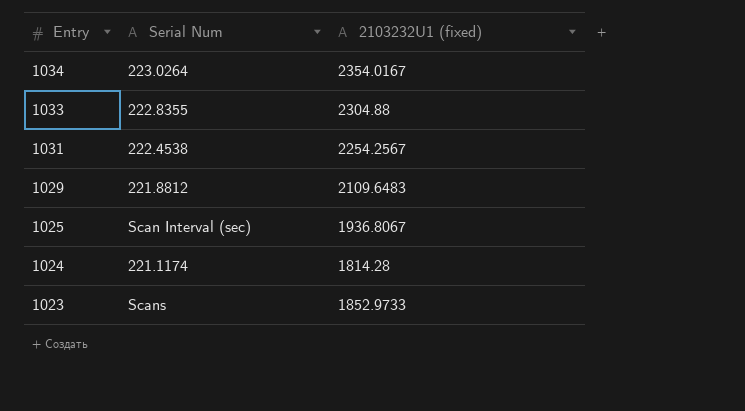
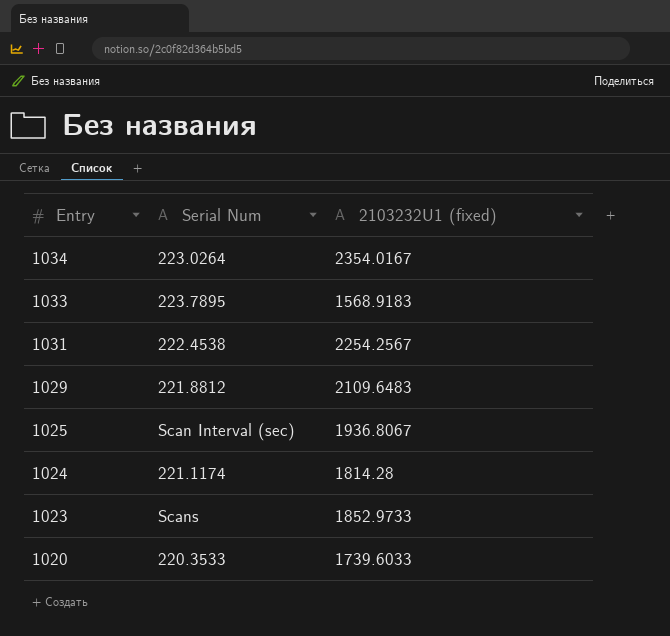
1033 | Serial Num: 222.8355 -> 223.7895
1033 | 2103232U1 (fixed): 2304.88 -> 1568.9183
row 1020: none -> 220.3533 | 1739.6033

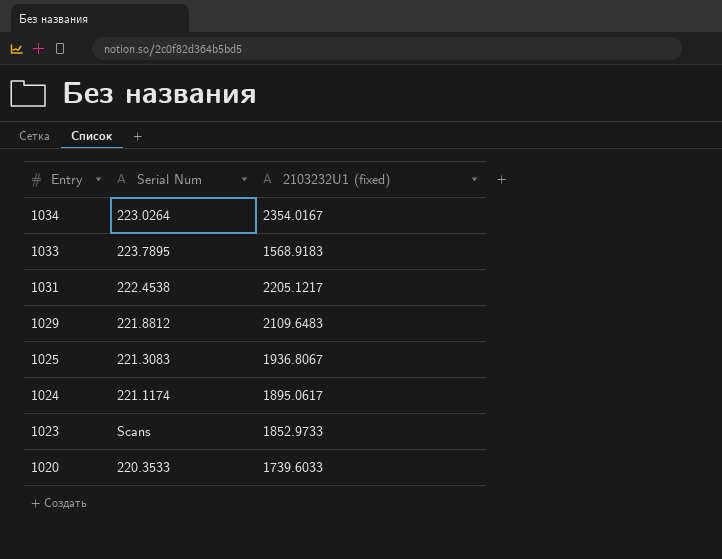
1031 | 2103232U1 (fixed): 2254.2567 -> 2205.1217
1025 | Serial Num: Scan Interval (sec) -> 221.3083
1024 | 2103232U1 (fixed): 1814.28 -> 1895.0617

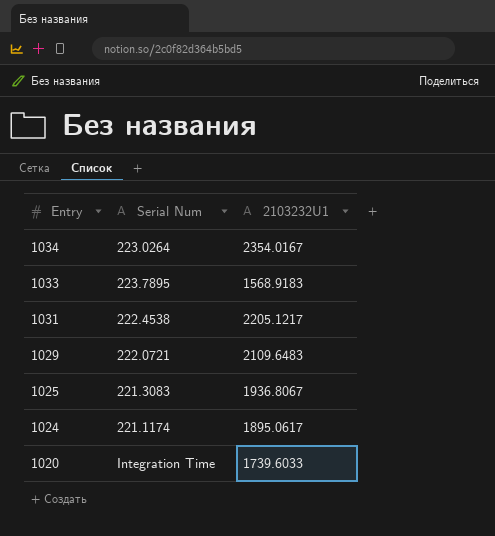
column name: 2103232U1 (fixed) -> 2103232U1
row 1023: Scans | 1852.9733 -> none
1029 | Serial Num: 221.8812 -> 222.0721
1020 | Serial Num: 220.3533 -> Integration Time

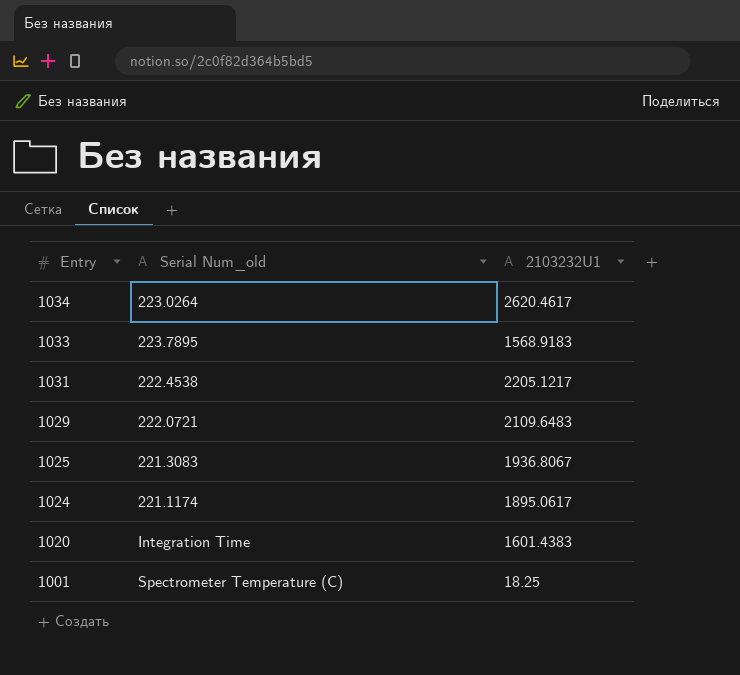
column name: Serial Num -> Serial Num_old
1034 | 2103232U1: 2354.0167 -> 2620.4617
1020 | 2103232U1: 1739.6033 -> 1601.4383
row 1001: none -> Spectrometer Temperature (C) | 18.25

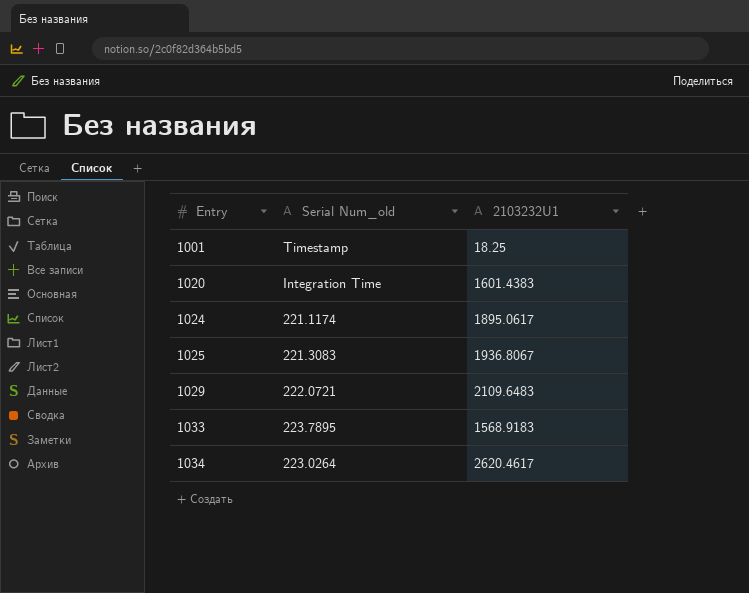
row order: Entry descending -> Entry ascending
row 1031: 222.4538 | 2205.1217 -> none
1001 | Serial Num_old: Spectrometer Temperature (C) -> Timestamp

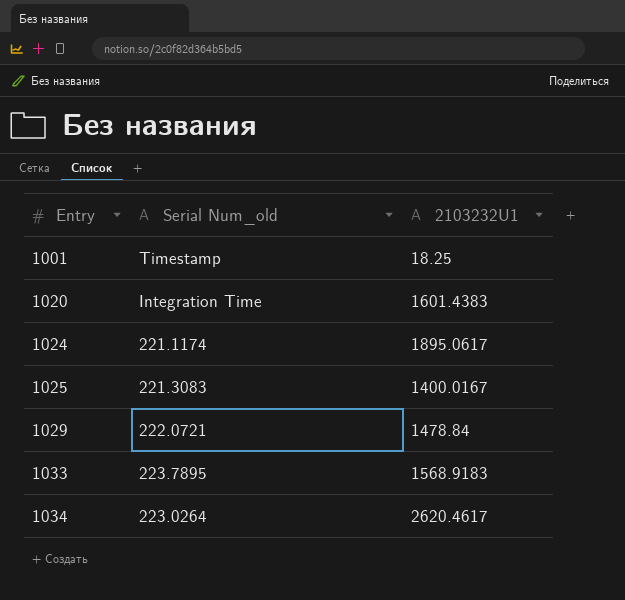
1025 | 2103232U1: 1936.8067 -> 1400.0167
1029 | 2103232U1: 2109.6483 -> 1478.84

